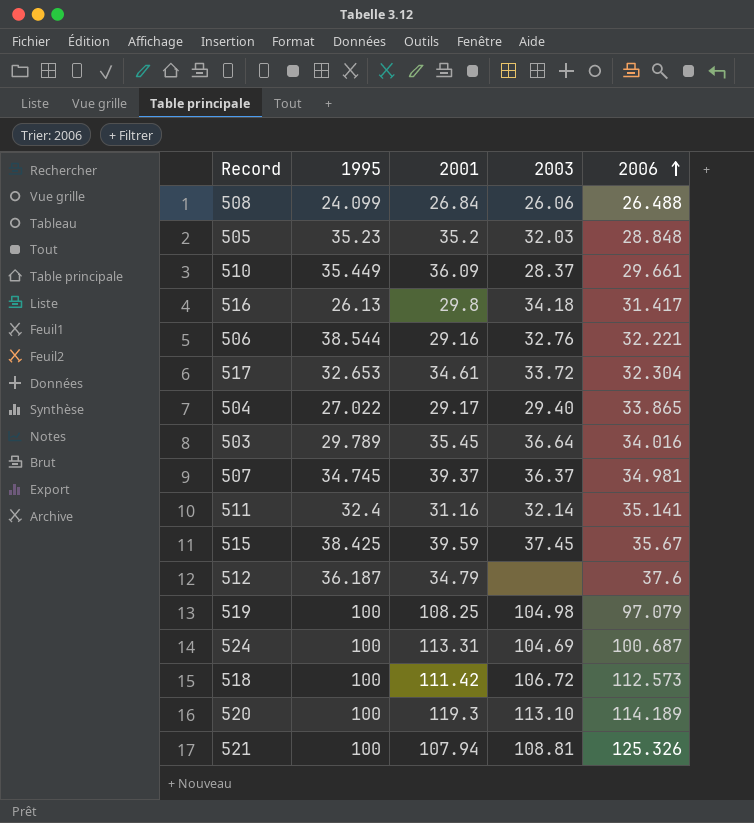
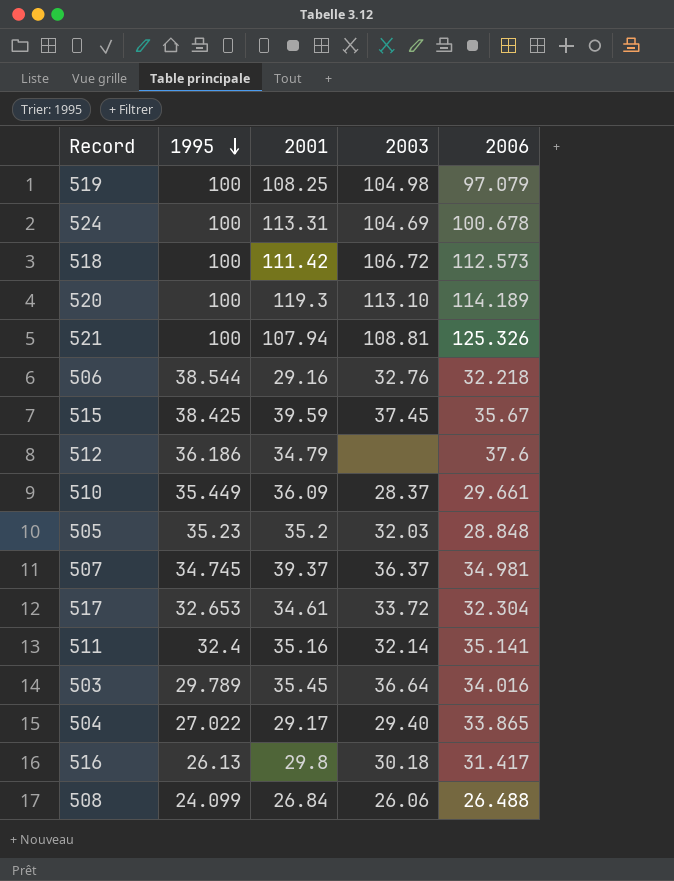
row order: 2006 ascending -> 1995 descending
524 | 2006: 100.687 -> 100.678
506 | 2006: 32.221 -> 32.218
512 | 1995: 36.187 -> 36.186
511 | 2001: 31.16 -> 35.16
516 | 2003: 34.18 -> 30.18

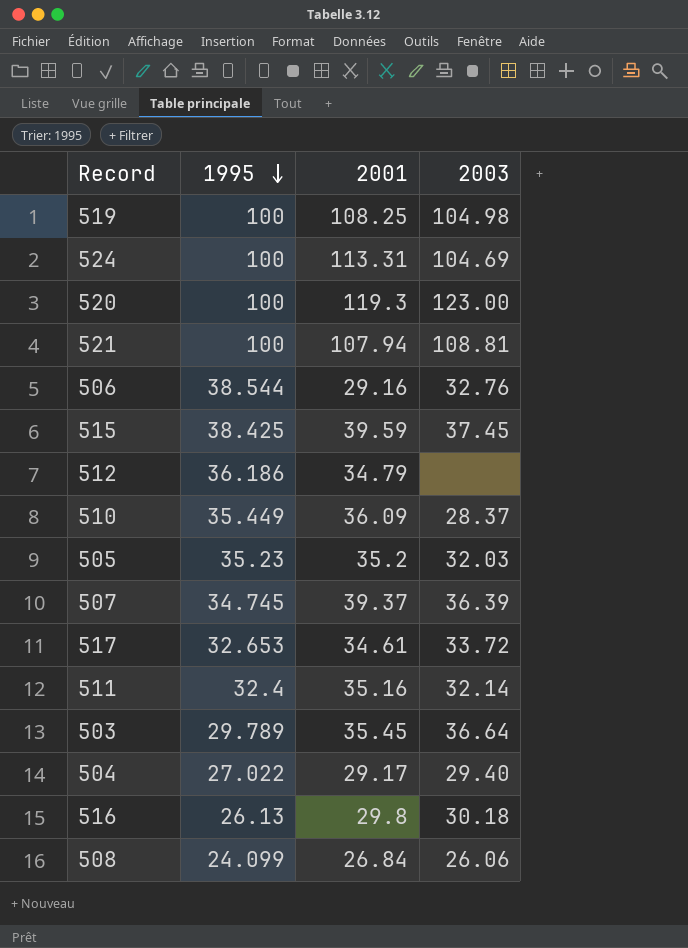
column 2006 | position: 5 -> none
row 518: 100 | 111.42 | 106.72 | 112.573 -> none
520 | 2003: 113.10 -> 123.00
507 | 2003: 36.37 -> 36.39

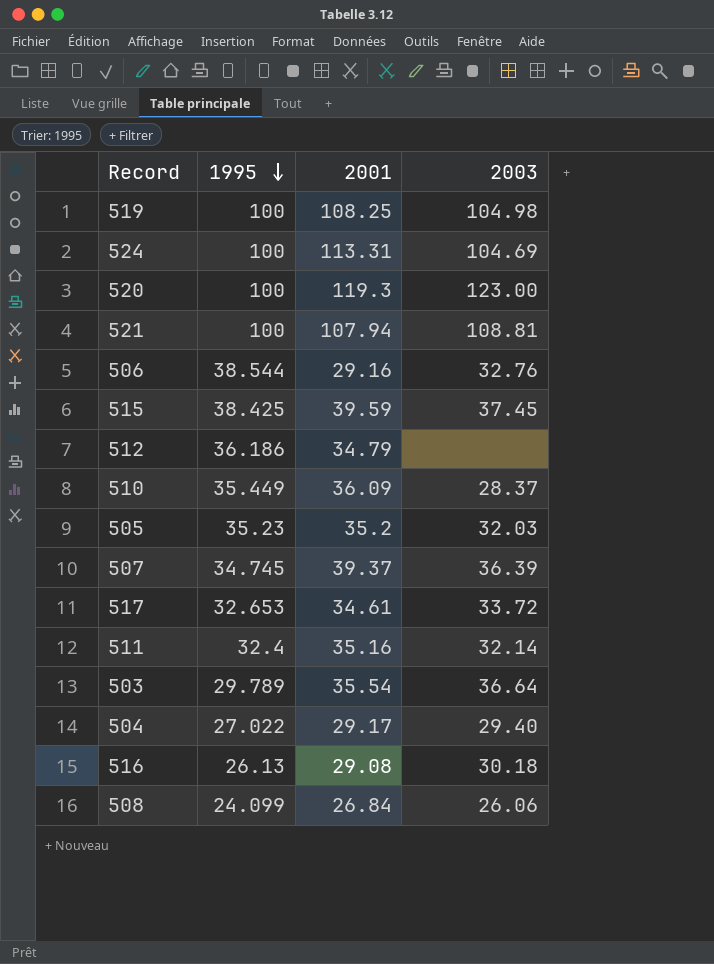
503 | 2001: 35.45 -> 35.54
516 | 2001: 29.8 -> 29.08

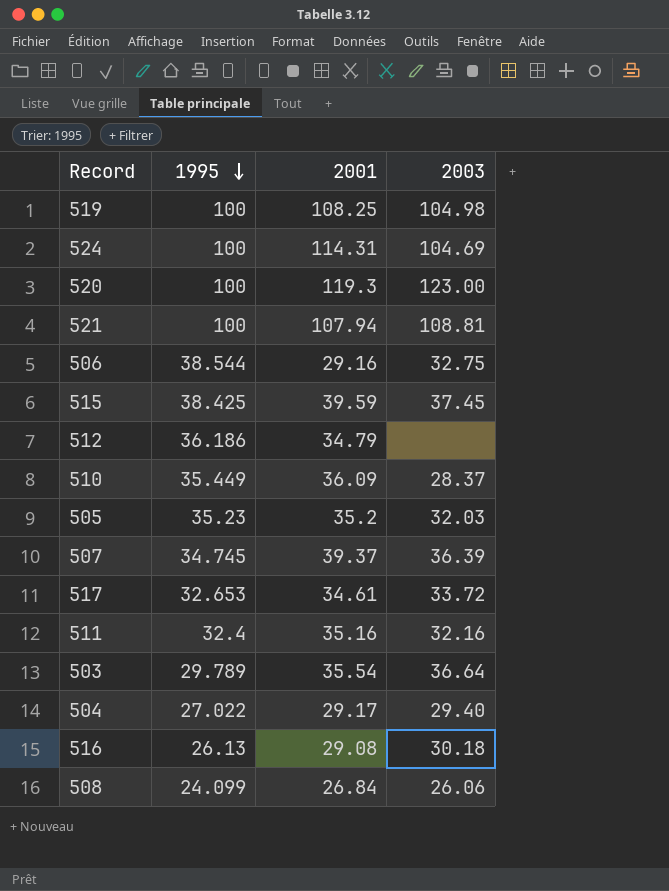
524 | 2001: 113.31 -> 114.31
506 | 2003: 32.76 -> 32.75
511 | 2003: 32.14 -> 32.16

